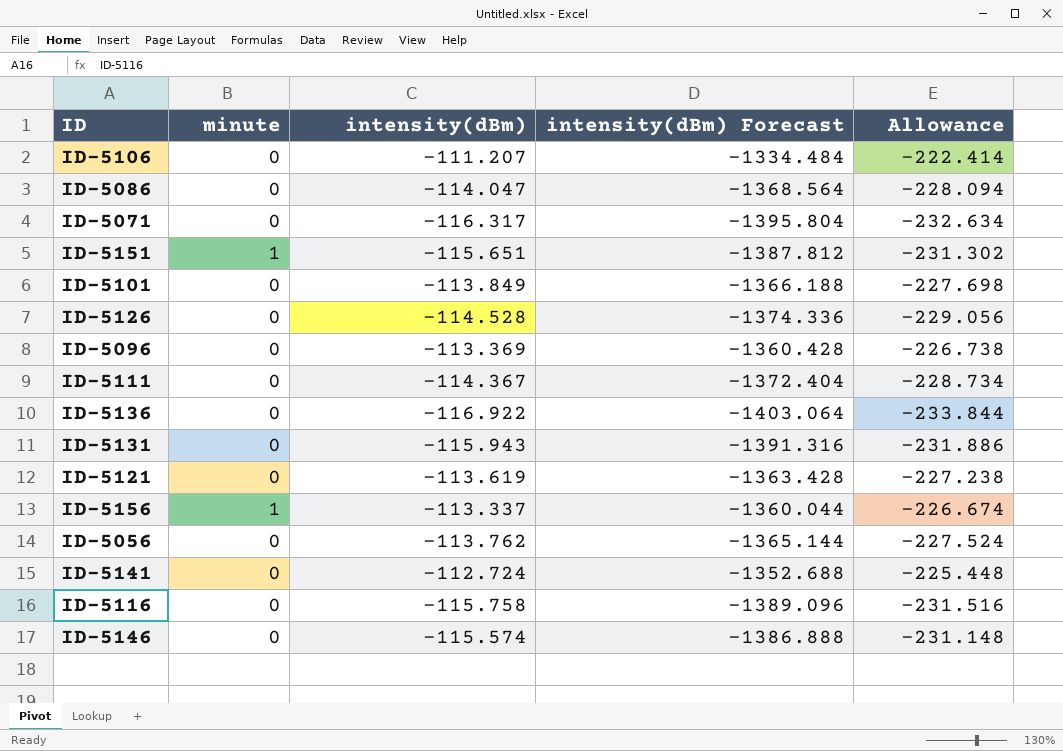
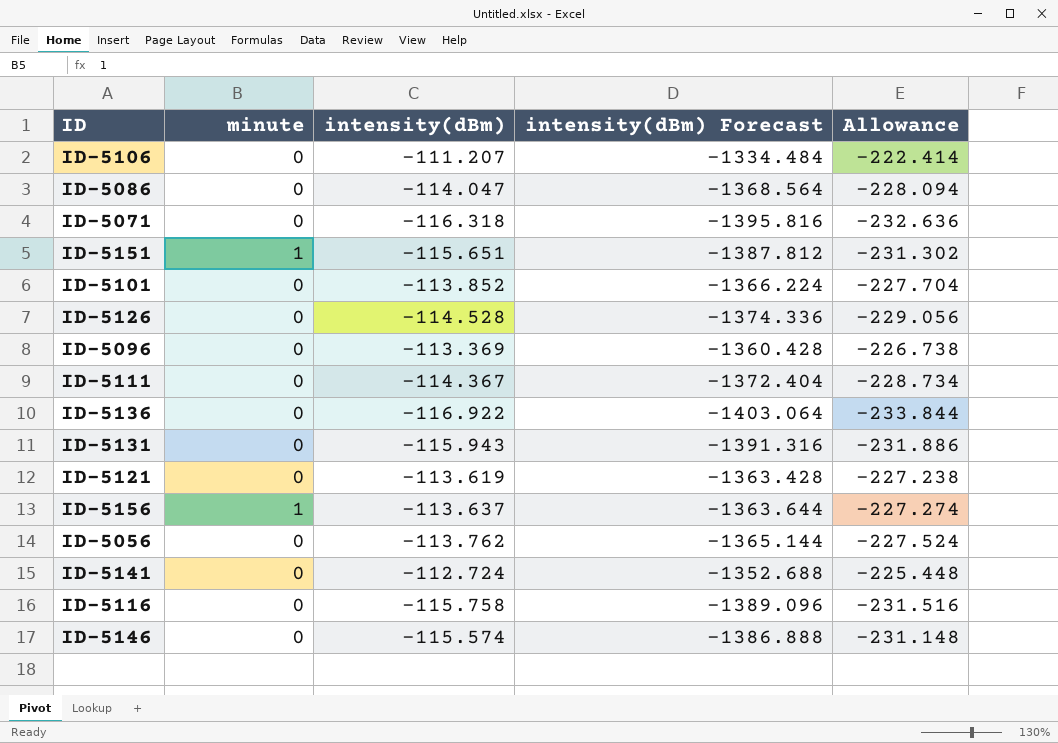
ID-5071 | intensity(dBm): -116.317 -> -116.318
ID-5071 | intensity(dBm) Forecast: -1395.804 -> -1395.816
ID-5071 | Allowance: -232.634 -> -232.636
ID-5101 | intensity(dBm): -113.849 -> -113.852
ID-5101 | intensity(dBm) Forecast: -1366.188 -> -1366.224
ID-5101 | Allowance: -227.698 -> -227.704
ID-5156 | intensity(dBm): -113.337 -> -113.637
ID-5156 | intensity(dBm) Forecast: -1360.044 -> -1363.644
ID-5156 | Allowance: -226.674 -> -227.274

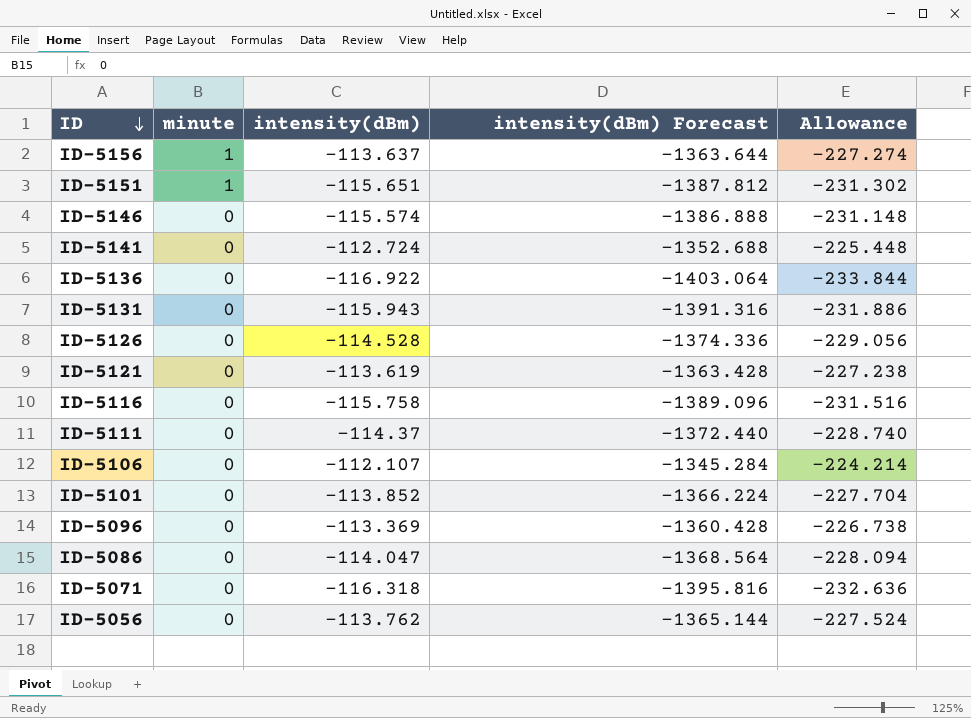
row order: none -> ID descending
ID-5111 | intensity(dBm): -114.367 -> -114.37
ID-5111 | intensity(dBm) Forecast: -1372.404 -> -1372.440
ID-5111 | Allowance: -228.734 -> -228.740
ID-5106 | intensity(dBm): -111.207 -> -112.107
ID-5106 | intensity(dBm) Forecast: -1334.484 -> -1345.284
ID-5106 | Allowance: -222.414 -> -224.214

